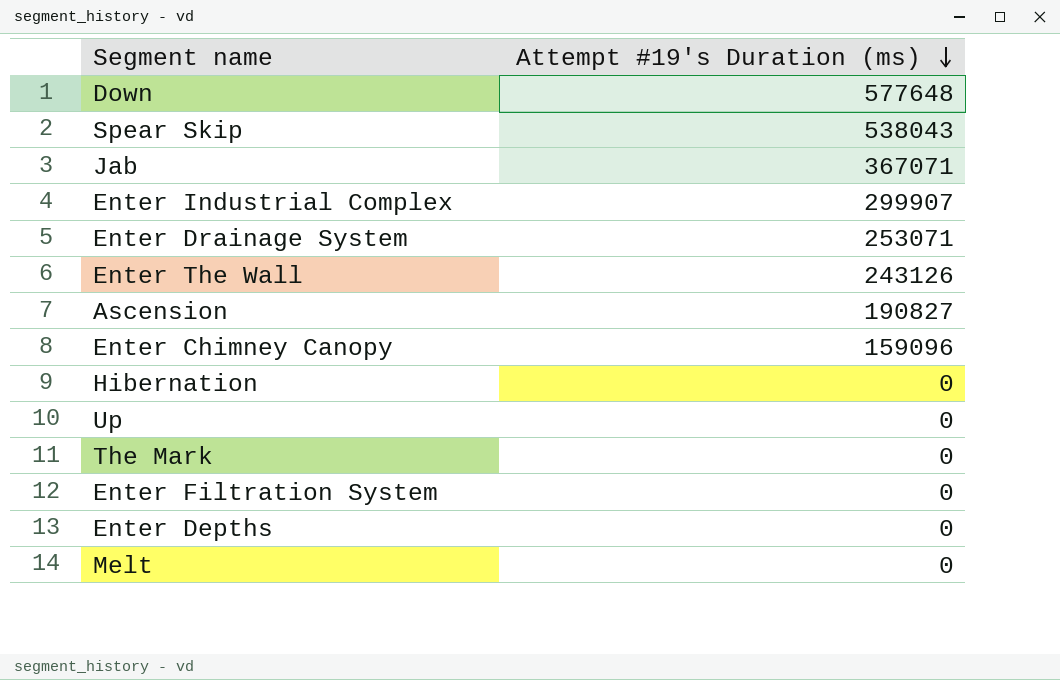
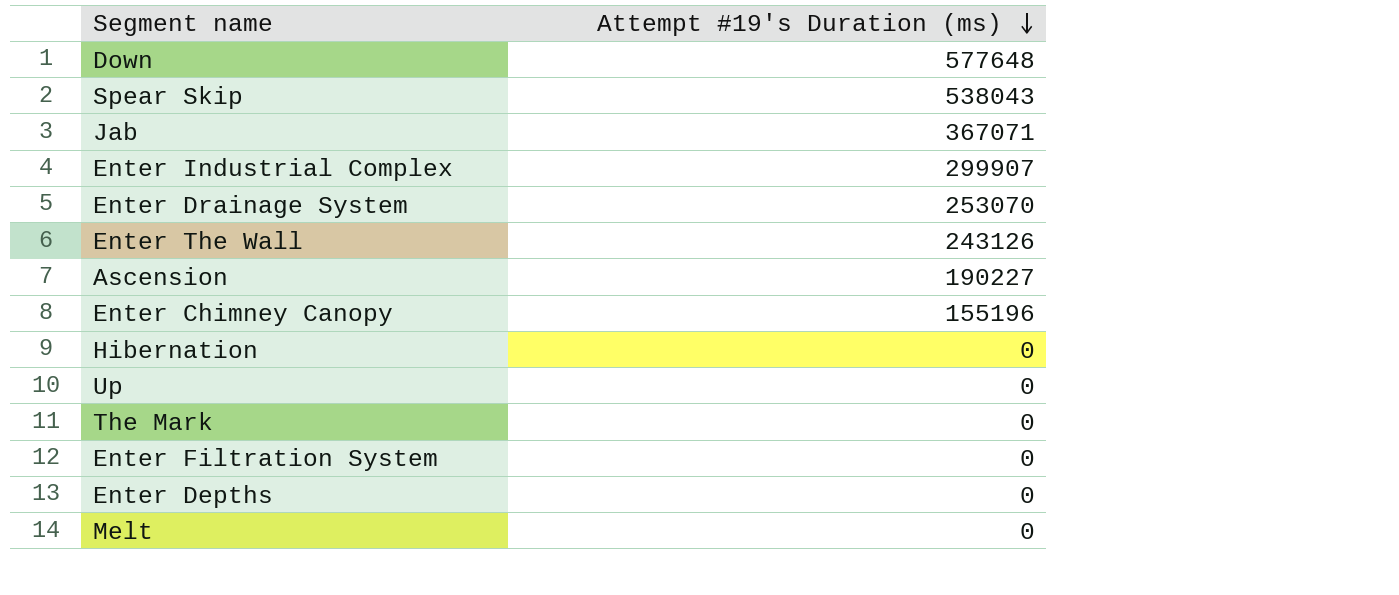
Enter Drainage System | Attempt #19's Duration (ms): 253071 -> 253070
Ascension | Attempt #19's Duration (ms): 190827 -> 190227
Enter Chimney Canopy | Attempt #19's Duration (ms): 159096 -> 155196

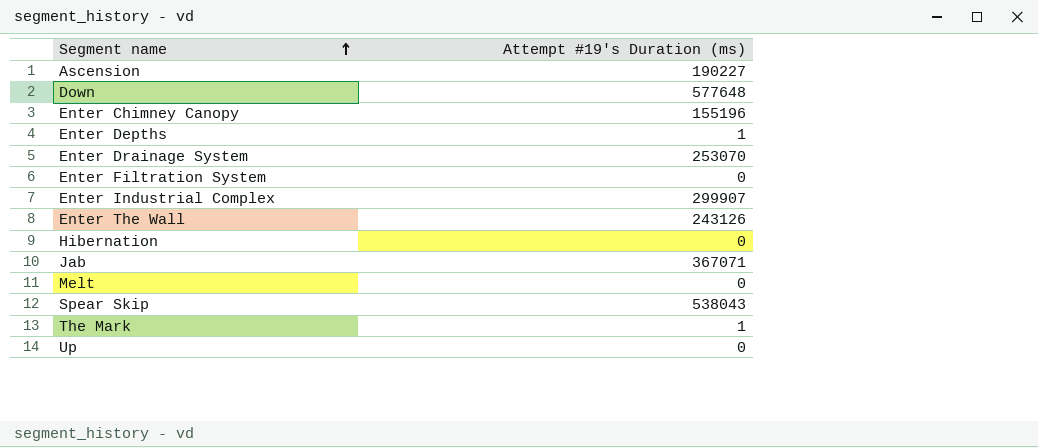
row order: Attempt #19's Duration (ms) descending -> Segment name ascending
Enter Depths | Attempt #19's Duration (ms): 0 -> 1
The Mark | Attempt #19's Duration (ms): 0 -> 1

